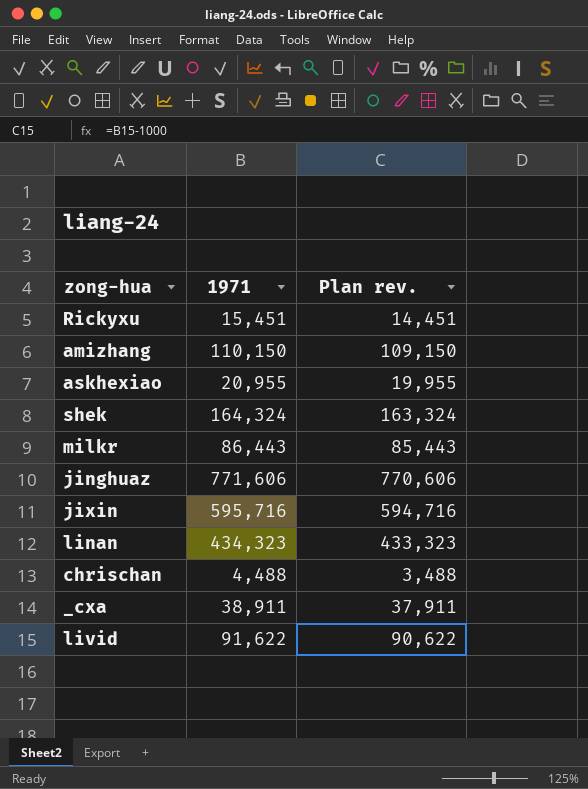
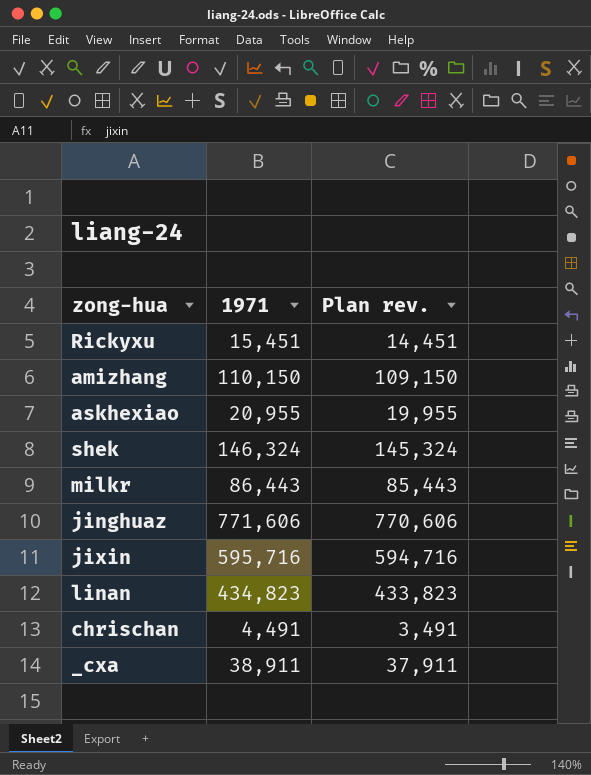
row livid: 91,622 | 90,622 -> none
shek | 1971: 164,324 -> 146,324
shek | Plan rev.: 163,324 -> 145,324
linan | 1971: 434,323 -> 434,823
linan | Plan rev.: 433,323 -> 433,823
chrischan | 1971: 4,488 -> 4,491
chrischan | Plan rev.: 3,488 -> 3,491

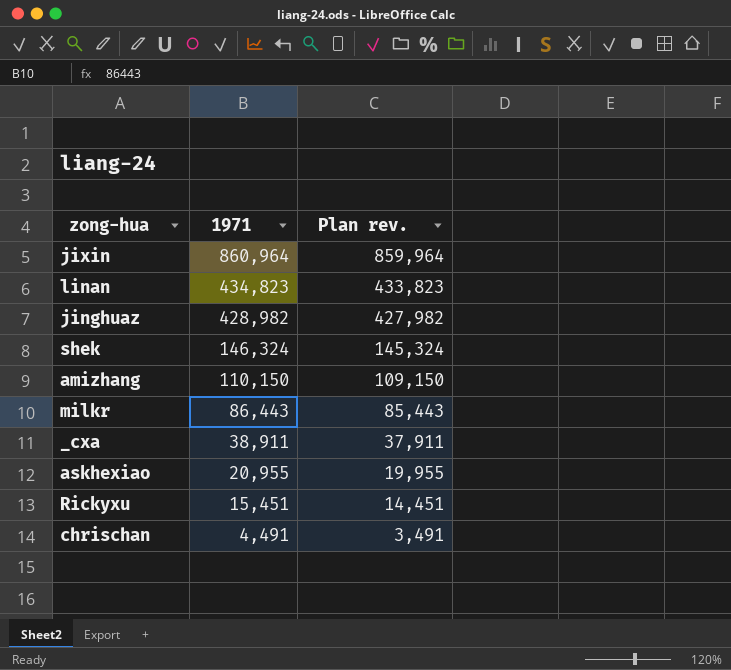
row order: none -> 1971 descending
jixin | 1971: 595,716 -> 860,964
jixin | Plan rev.: 594,716 -> 859,964
jinghuaz | 1971: 771,606 -> 428,982
jinghuaz | Plan rev.: 770,606 -> 427,982

